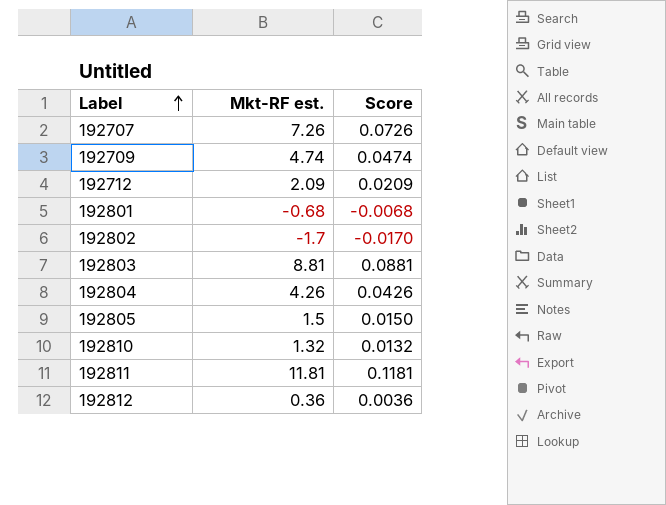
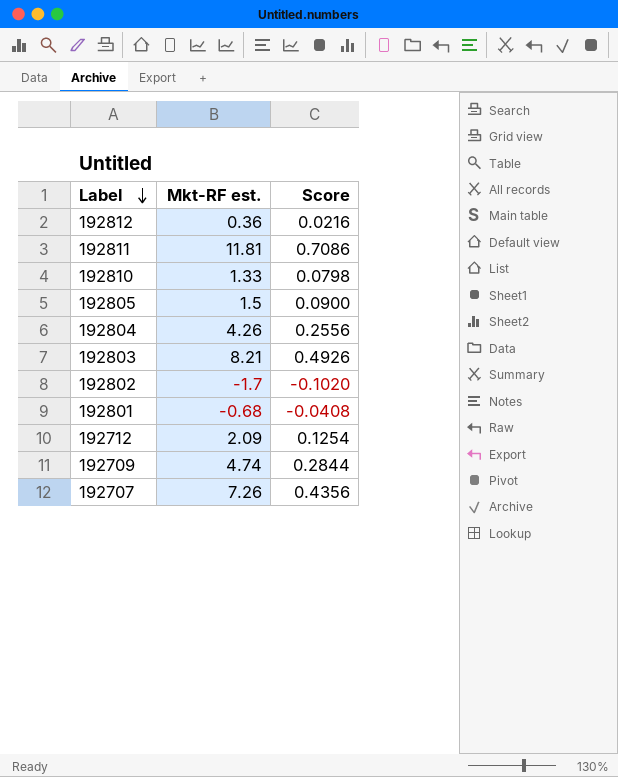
row order: Label ascending -> Label descending
column Score | formula: [Mkt-RF est.] * 0.01 -> [Mkt-RF est.] * 0.06
192810 | Mkt-RF est.: 1.32 -> 1.33
192803 | Mkt-RF est.: 8.81 -> 8.21

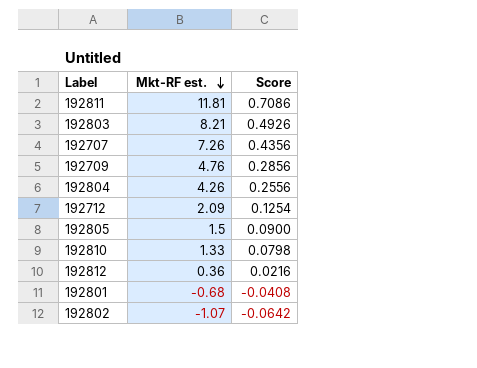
row order: Label descending -> Mkt-RF est. descending
192709 | Mkt-RF est.: 4.74 -> 4.76
192709 | Score: 0.2844 -> 0.2856
192802 | Mkt-RF est.: -1.7 -> -1.07
192802 | Score: -0.1020 -> -0.0642

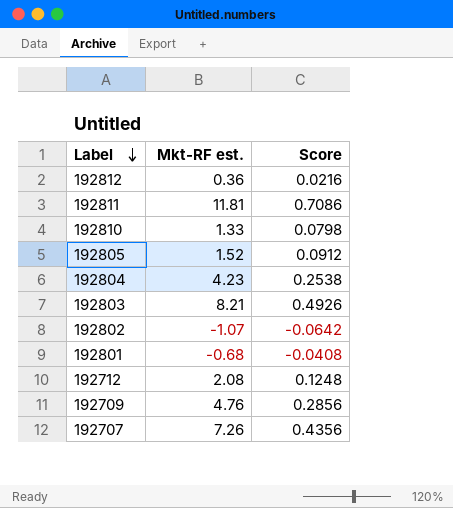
row order: Mkt-RF est. descending -> Label descending
192805 | Mkt-RF est.: 1.5 -> 1.52
192805 | Score: 0.0900 -> 0.0912
192804 | Mkt-RF est.: 4.26 -> 4.23
192804 | Score: 0.2556 -> 0.2538
192712 | Mkt-RF est.: 2.09 -> 2.08
192712 | Score: 0.1254 -> 0.1248

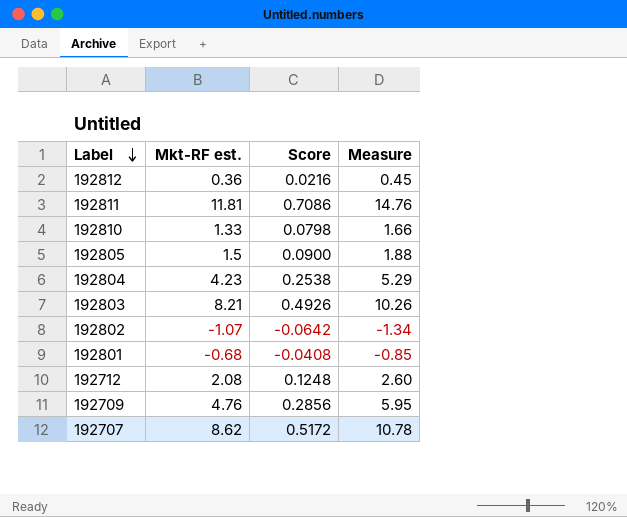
column Measure | formula: none -> [Mkt-RF est.] * 1.25
192805 | Mkt-RF est.: 1.52 -> 1.5
192805 | Score: 0.0912 -> 0.0900
192707 | Mkt-RF est.: 7.26 -> 8.62
192707 | Score: 0.4356 -> 0.5172

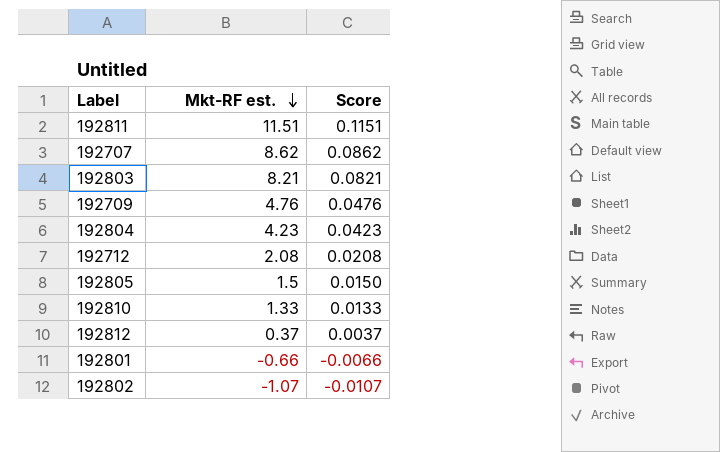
row order: Label descending -> Mkt-RF est. descending
column Measure | formula: [Mkt-RF est.] * 1.25 -> none
column Score | formula: [Mkt-RF est.] * 0.06 -> [Mkt-RF est.] * 0.01
192811 | Mkt-RF est.: 11.81 -> 11.51
192812 | Mkt-RF est.: 0.36 -> 0.37
192801 | Mkt-RF est.: -0.68 -> -0.66

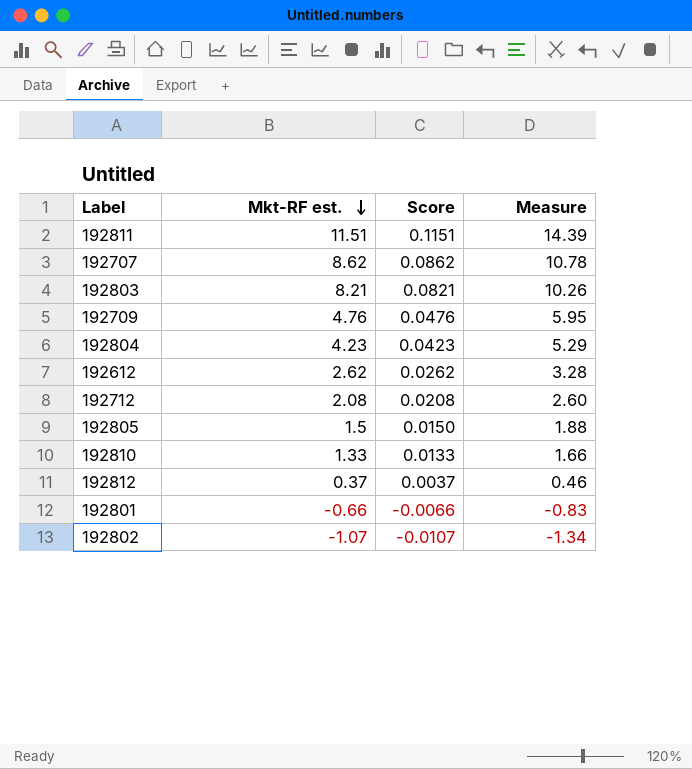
column Measure | formula: none -> [Mkt-RF est.] * 1.25
row 192612: none -> 2.62 | 0.0262 | 3.28

